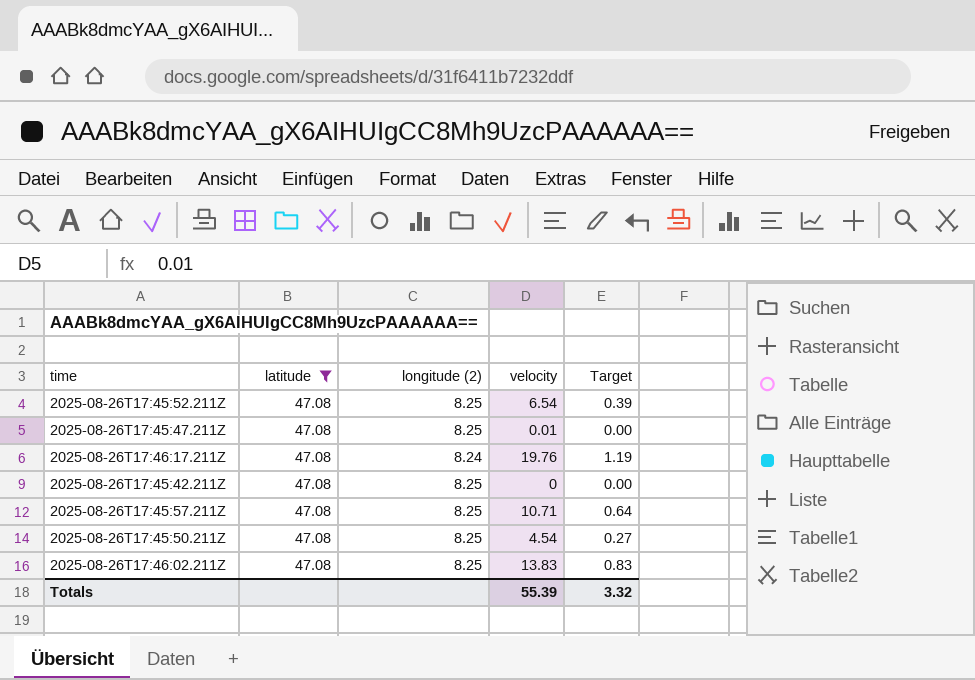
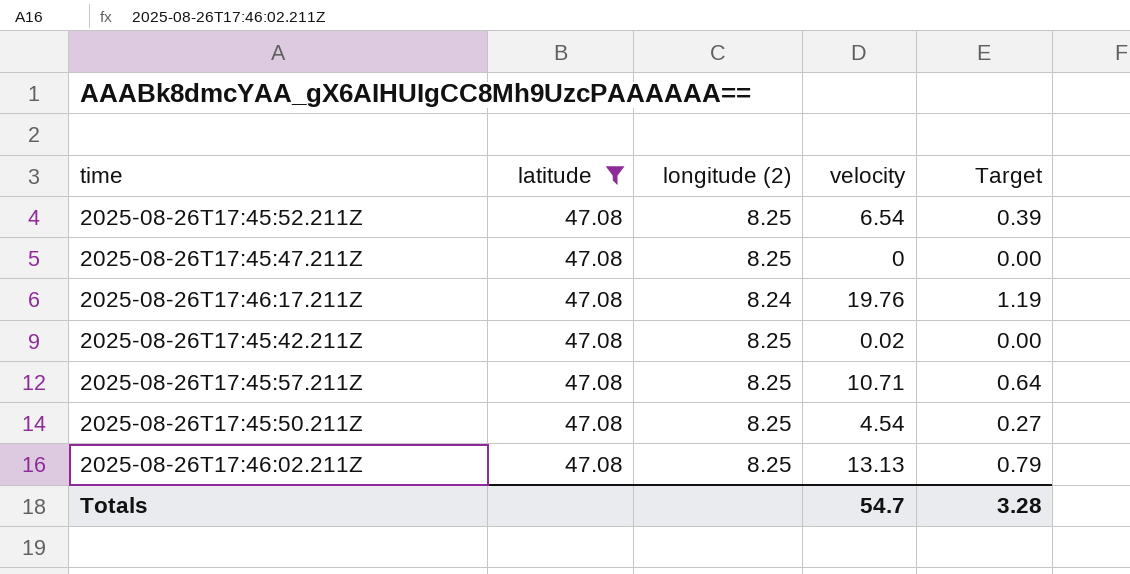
2025-08-26T17:45:47.211Z | velocity: 0.01 -> 0
2025-08-26T17:45:42.211Z | velocity: 0 -> 0.02
2025-08-26T17:46:02.211Z | velocity: 13.83 -> 13.13
2025-08-26T17:46:02.211Z | Target: 0.83 -> 0.79
Totals | velocity: 55.39 -> 54.7
Totals | Target: 3.32 -> 3.28

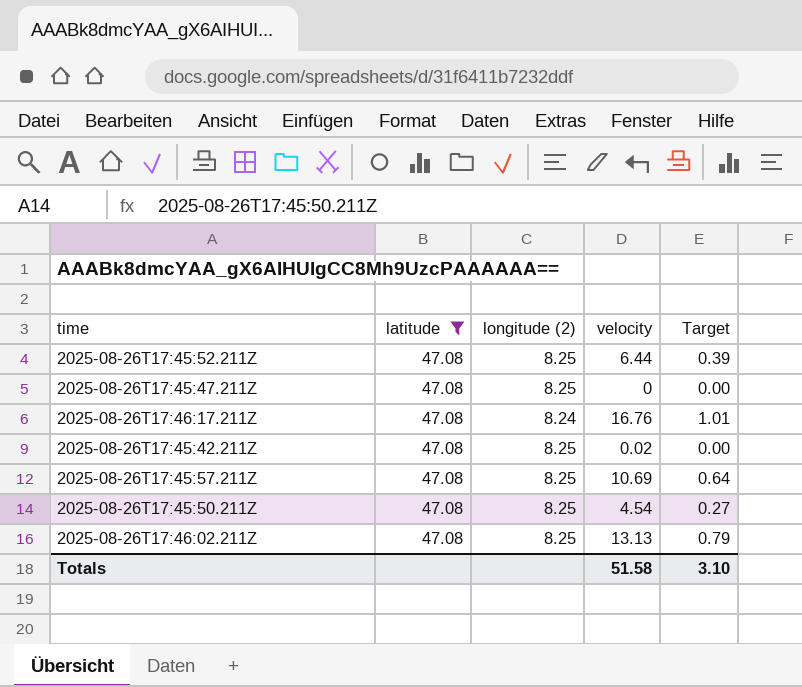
2025-08-26T17:45:52.211Z | velocity: 6.54 -> 6.44
2025-08-26T17:46:17.211Z | velocity: 19.76 -> 16.76
2025-08-26T17:46:17.211Z | Target: 1.19 -> 1.01
2025-08-26T17:45:57.211Z | velocity: 10.71 -> 10.69
Totals | velocity: 54.7 -> 51.58
Totals | Target: 3.28 -> 3.10

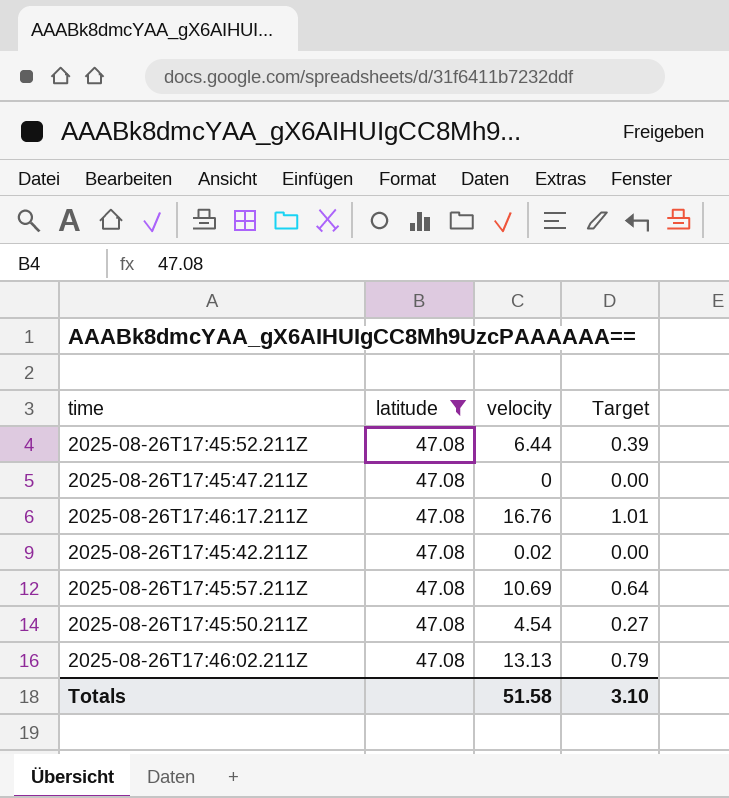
column longitude (2) | position: 3 -> none

